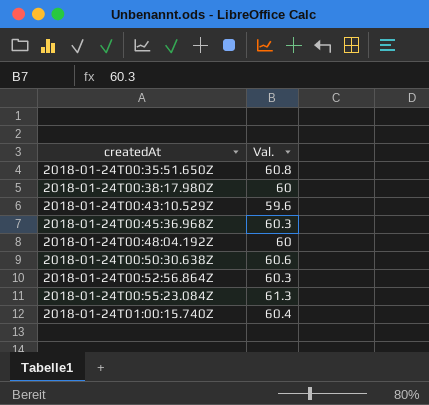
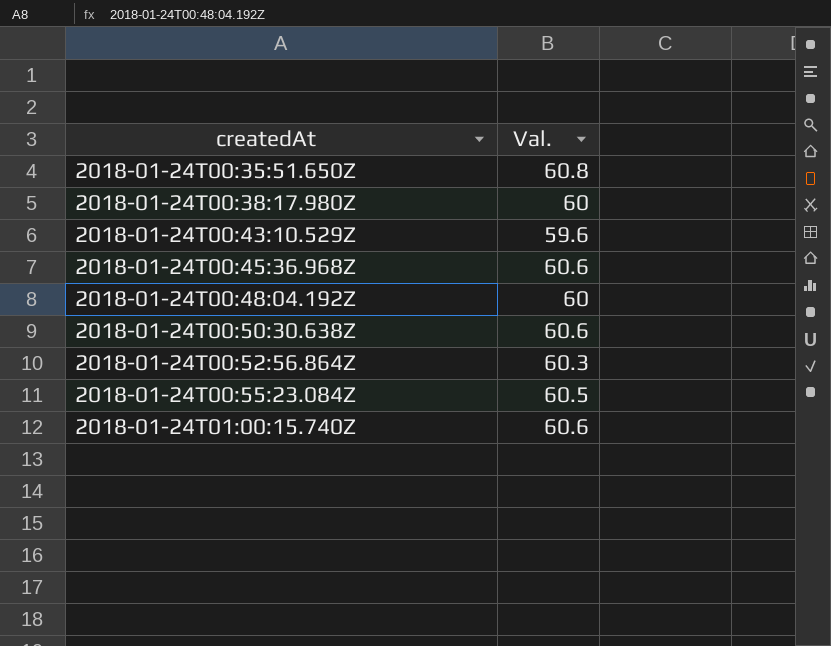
2018-01-24T00:45:36.968Z | Val.: 60.3 -> 60.6
2018-01-24T00:55:23.084Z | Val.: 61.3 -> 60.5
2018-01-24T01:00:15.740Z | Val.: 60.4 -> 60.6

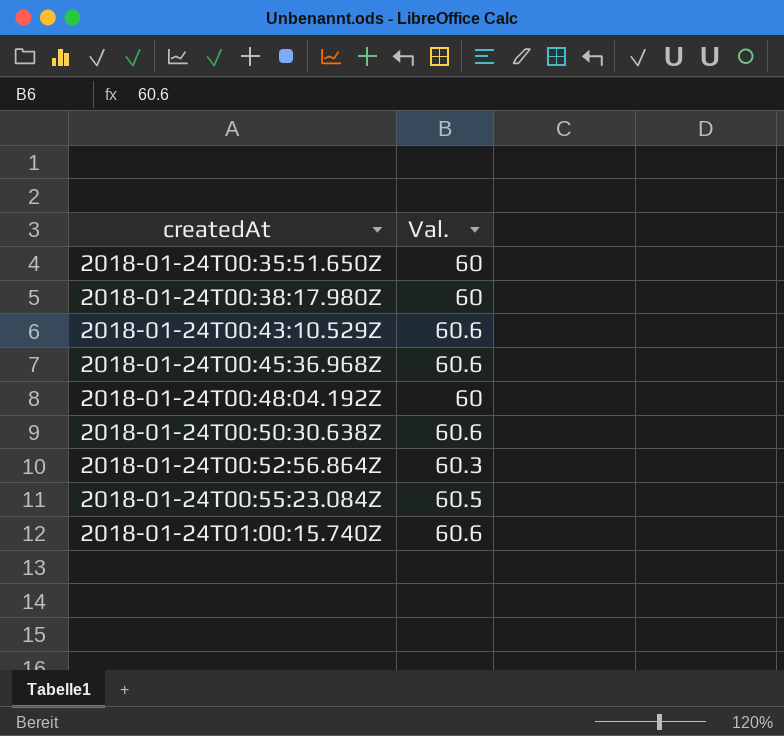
2018-01-24T00:35:51.650Z | Val.: 60.8 -> 60
2018-01-24T00:43:10.529Z | Val.: 59.6 -> 60.6

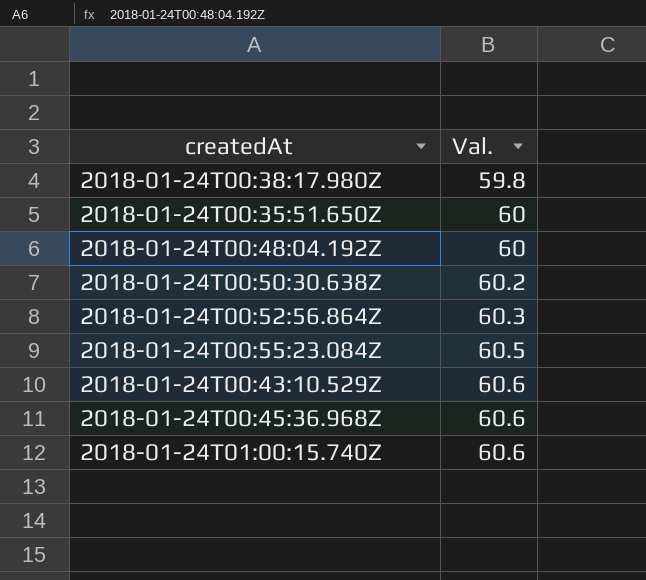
row order: createdAt ascending -> Val. ascending
2018-01-24T00:38:17.980Z | Val.: 60 -> 59.8
2018-01-24T00:50:30.638Z | Val.: 60.6 -> 60.2

